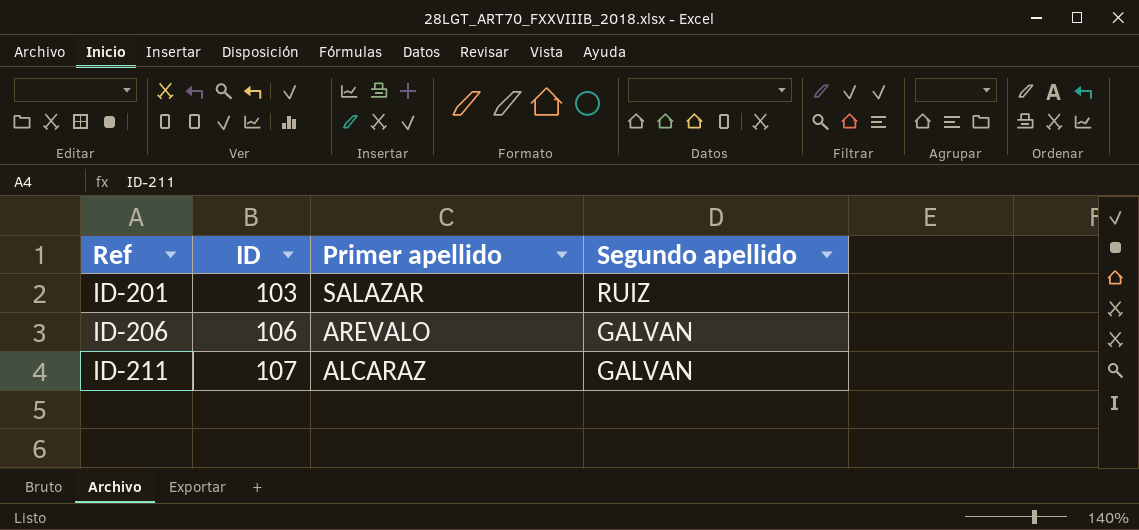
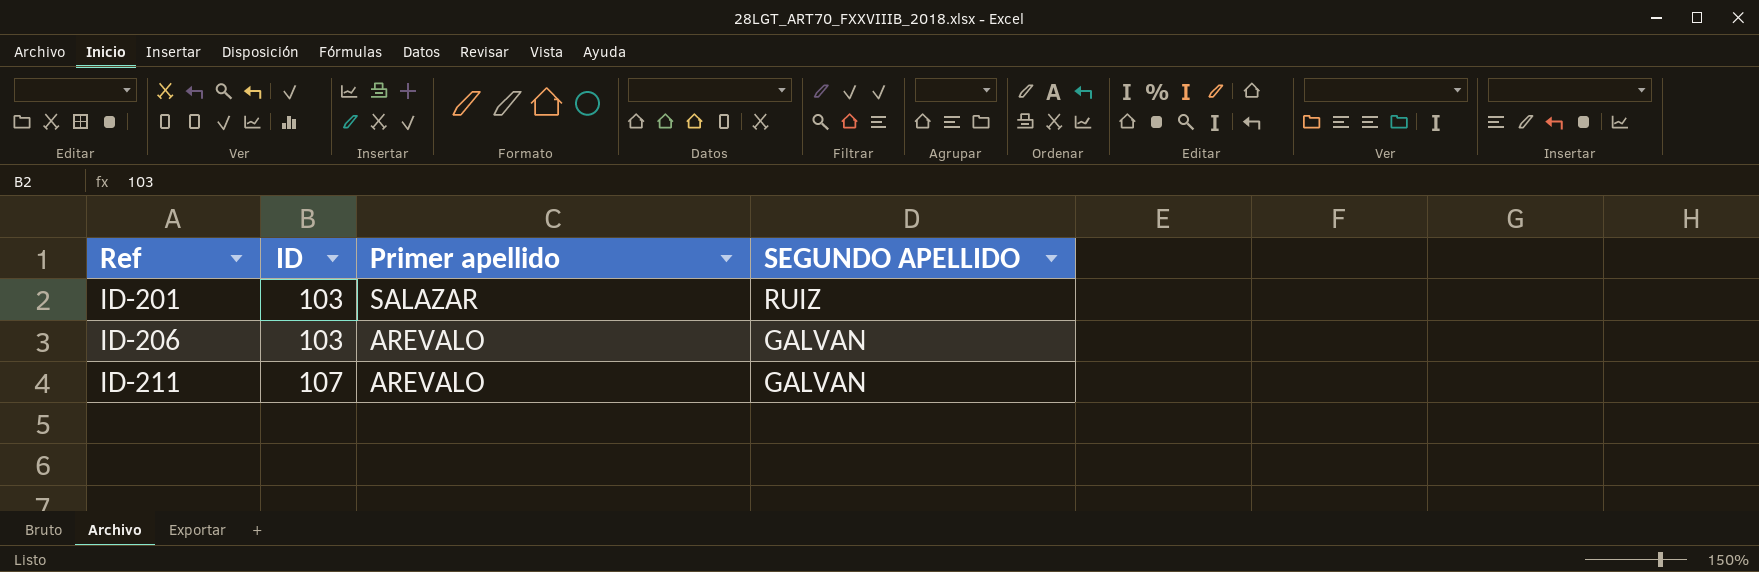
column name: Segundo apellido -> SEGUNDO APELLIDO
ID-206 | ID: 106 -> 103
ID-211 | Primer apellido: ALCARAZ -> AREVALO

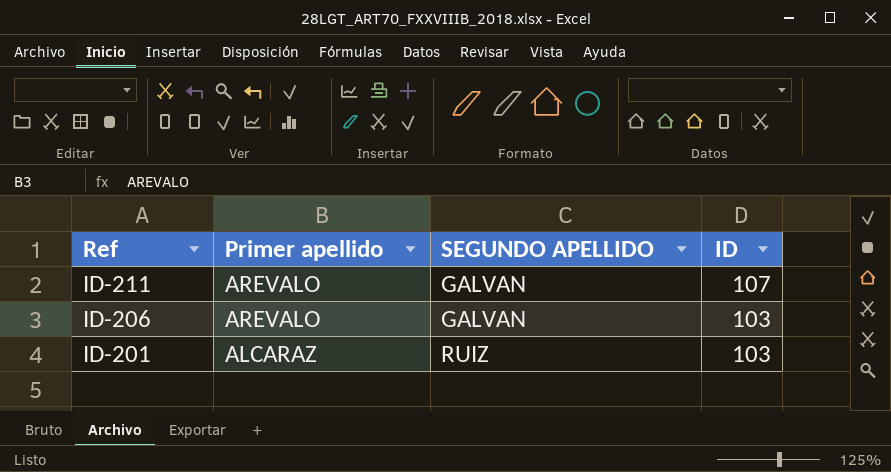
row order: Ref ascending -> Ref descending
column ID | position: 2 -> 4
ID-201 | Primer apellido: SALAZAR -> ALCARAZ

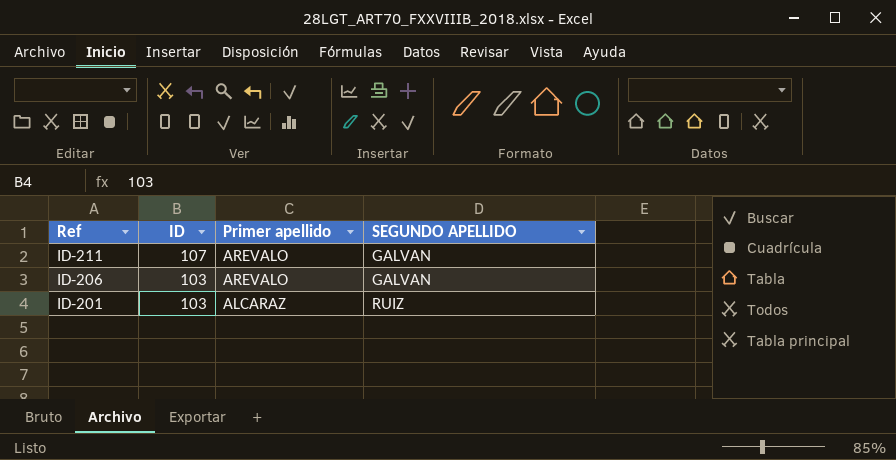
column ID | position: 4 -> 2

